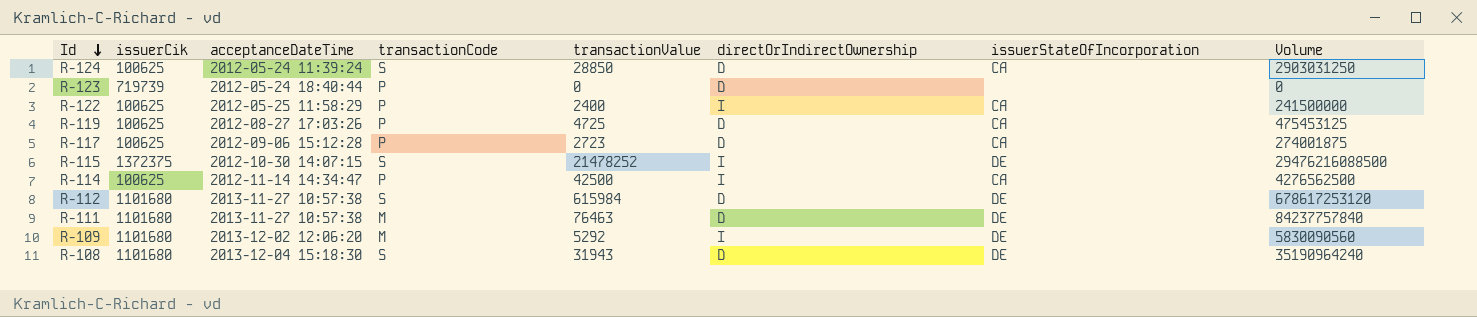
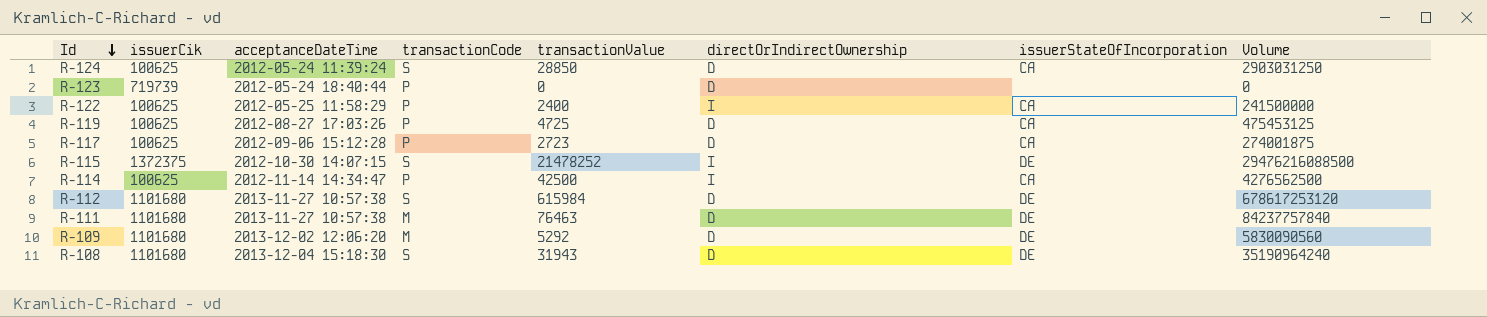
R-109 | directOrIndirectOwnership: I -> D

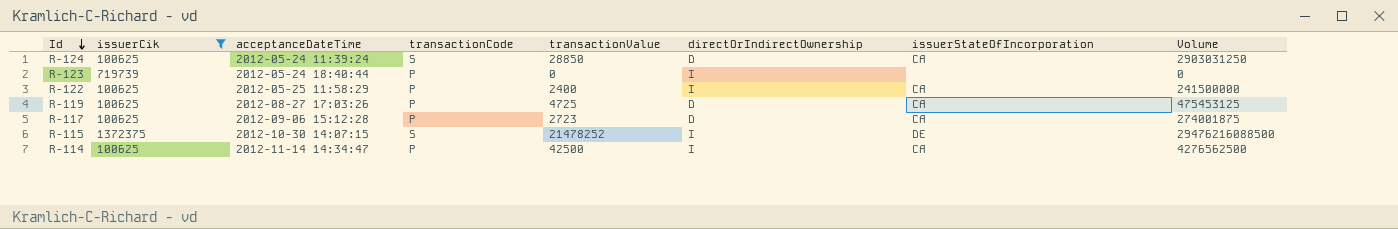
filter: none -> issuerCik != 1101680
R-123 | directOrIndirectOwnership: D -> I

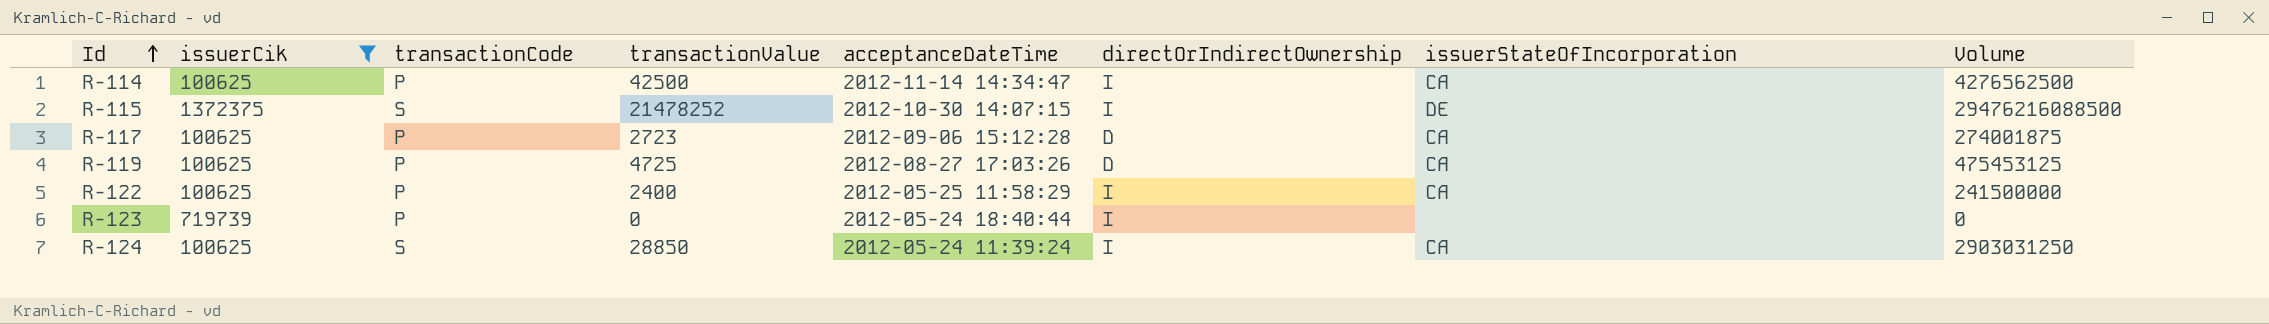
row order: Id descending -> Id ascending
column acceptanceDateTime | position: 3 -> 5
R-124 | directOrIndirectOwnership: D -> I

